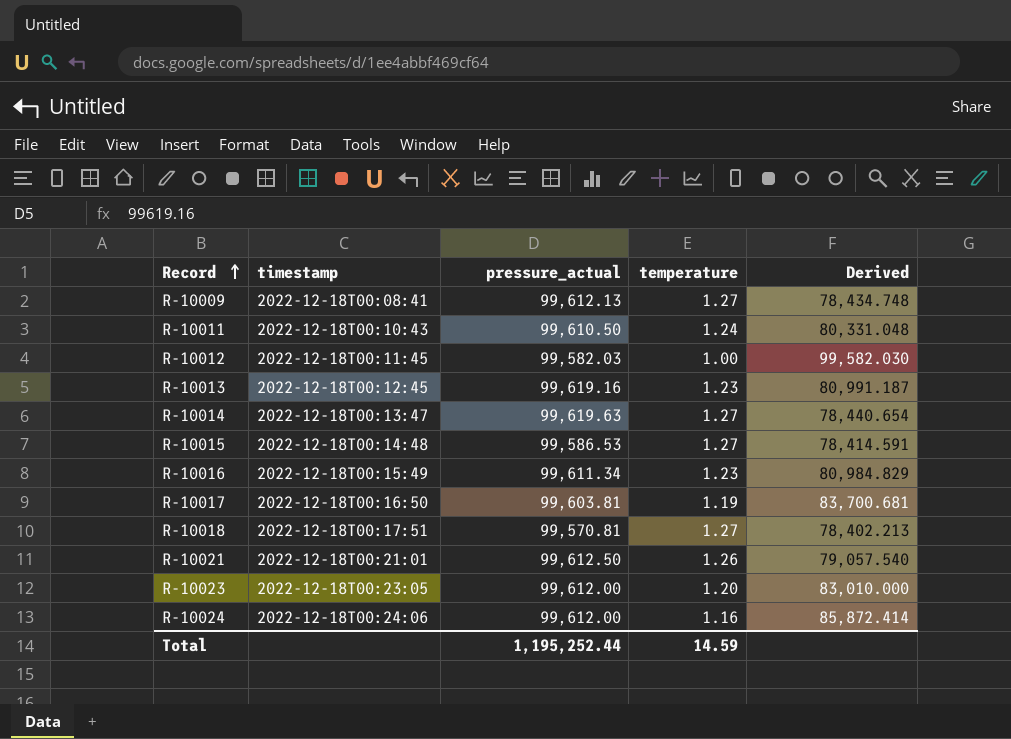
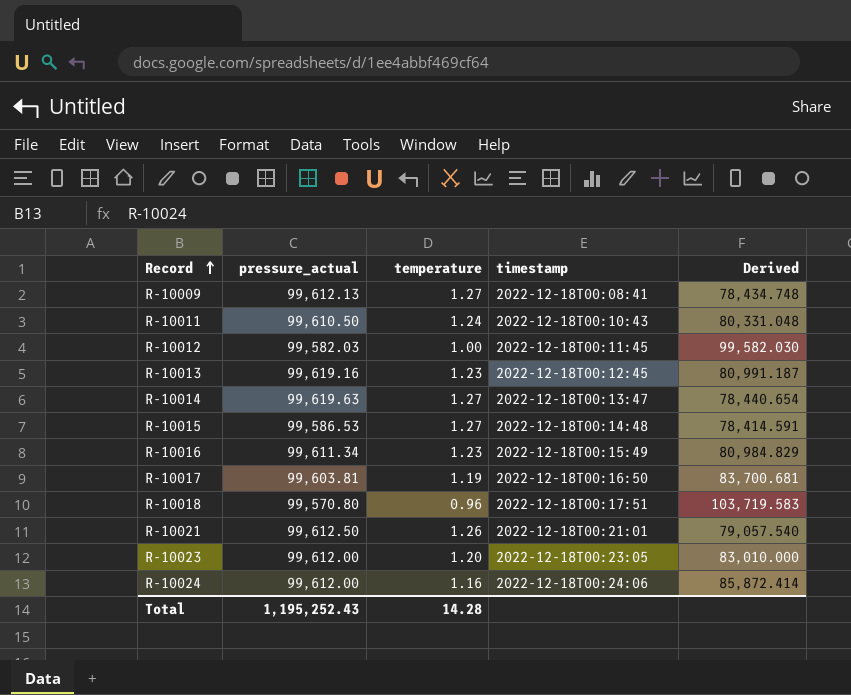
column timestamp | position: 2 -> 4
R-10018 | pressure_actual: 99,570.81 -> 99,570.80
R-10018 | temperature: 1.27 -> 0.96
R-10018 | Derived: 78,402.213 -> 103,719.583
Total | pressure_actual: 1,195,252.44 -> 1,195,252.43
Total | temperature: 14.59 -> 14.28

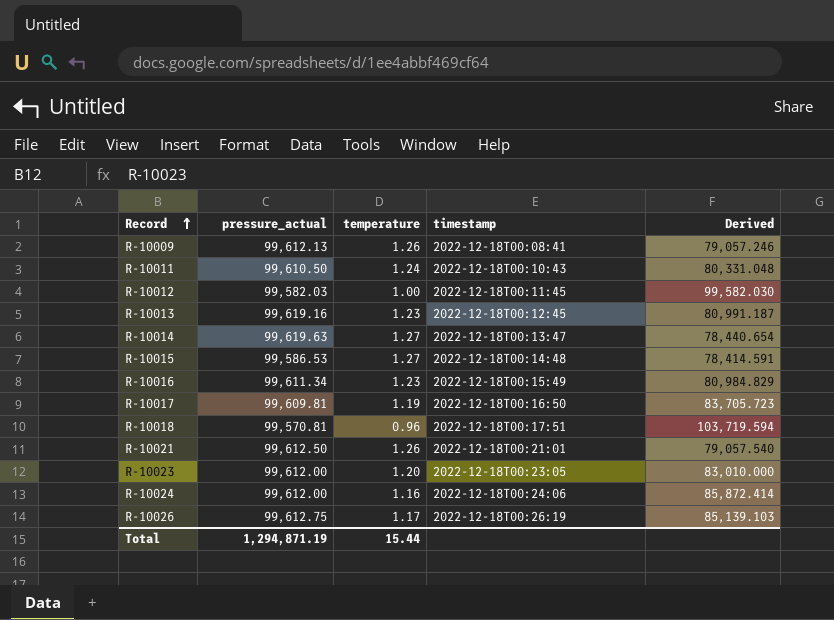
R-10009 | temperature: 1.27 -> 1.26
R-10009 | Derived: 78,434.748 -> 79,057.246
R-10017 | pressure_actual: 99,603.81 -> 99,609.81
R-10017 | Derived: 83,700.681 -> 83,705.723
R-10018 | pressure_actual: 99,570.80 -> 99,570.81
R-10018 | Derived: 103,719.583 -> 103,719.594
row R-10026: none -> 99,612.75 | 1.17 | 2022-12-18T00:26:19 | 85,139.103
Total | pressure_actual: 1,195,252.43 -> 1,294,871.19
Total | temperature: 14.28 -> 15.44

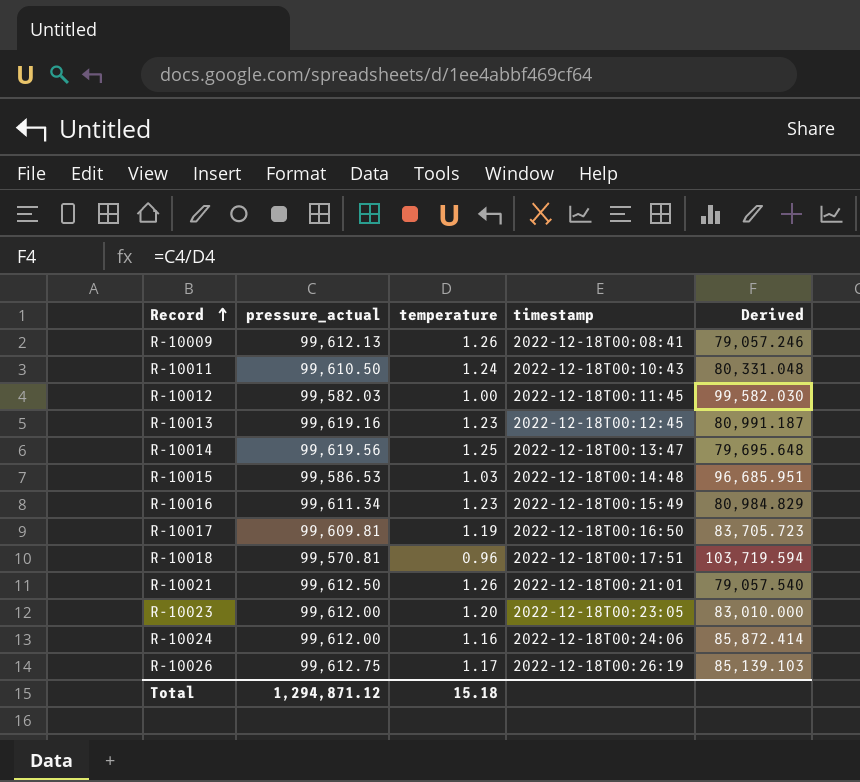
R-10014 | pressure_actual: 99,619.63 -> 99,619.56
R-10014 | temperature: 1.27 -> 1.25
R-10014 | Derived: 78,440.654 -> 79,695.648
R-10015 | temperature: 1.27 -> 1.03
R-10015 | Derived: 78,414.591 -> 96,685.951
Total | pressure_actual: 1,294,871.19 -> 1,294,871.12
Total | temperature: 15.44 -> 15.18

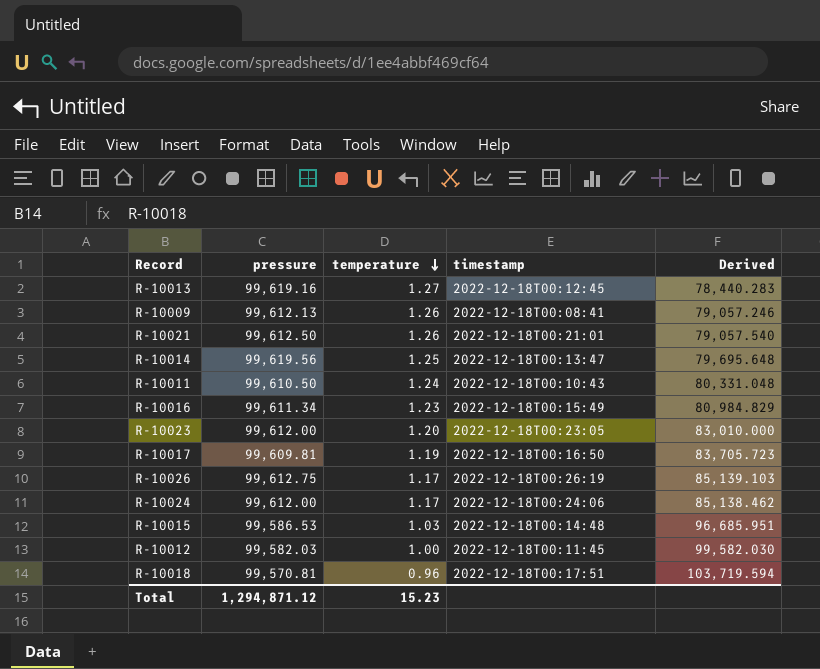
row order: Record ascending -> temperature descending
column name: pressure_actual -> pressure
R-10013 | temperature: 1.23 -> 1.27
R-10013 | Derived: 80,991.187 -> 78,440.283
R-10024 | temperature: 1.16 -> 1.17
R-10024 | Derived: 85,872.414 -> 85,138.462
Total | temperature: 15.18 -> 15.23

